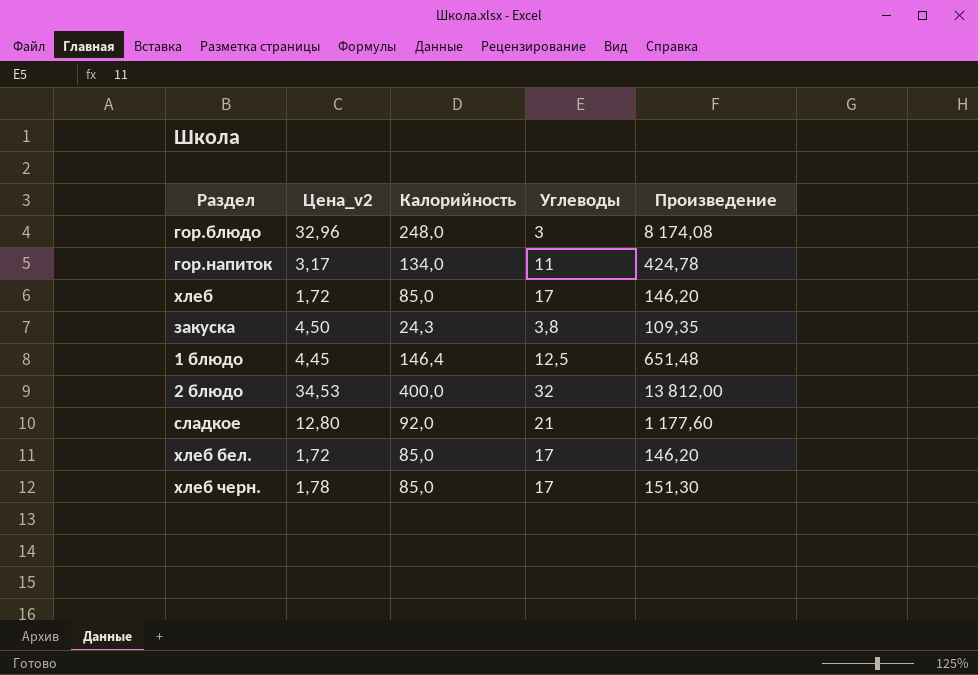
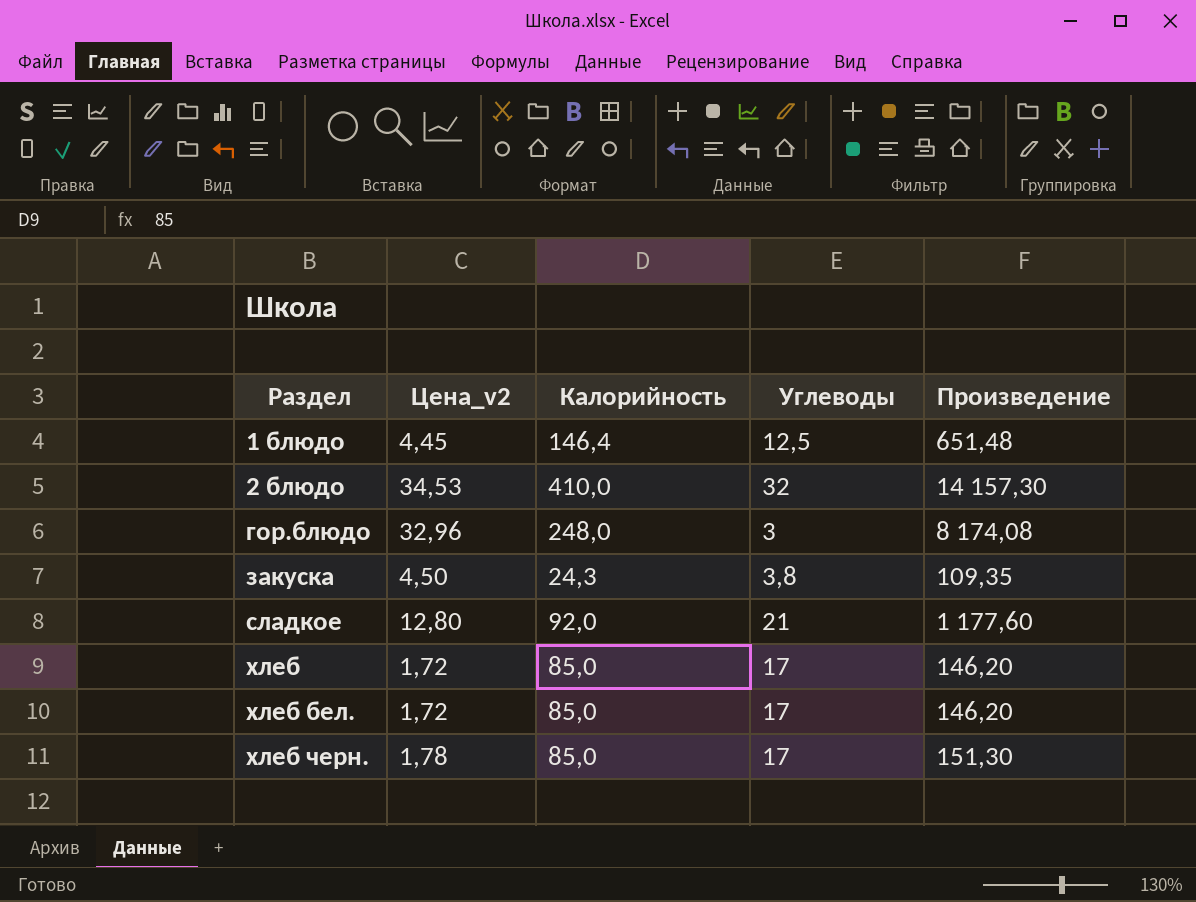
row order: none -> Раздел ascending
row гор.напиток: 3,17 | 134,0 | 11 | 424,78 -> none
2 блюдо | Калорийность: 400,0 -> 410,0
2 блюдо | Произведение: 13 812,00 -> 14 157,30

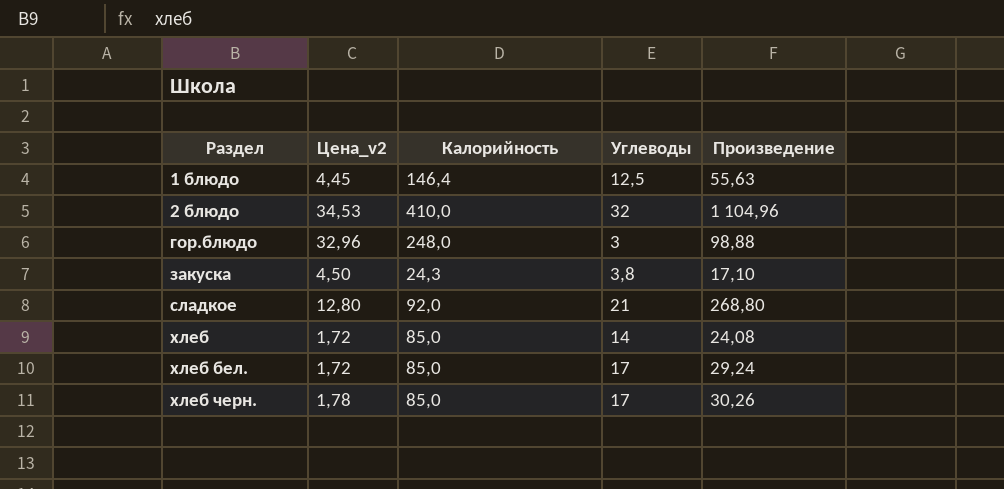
column Произведение | formula: [Цена_v2] * [Калорийность] -> [Цена_v2] * [Углеводы]
хлеб | Углеводы: 17 -> 14

